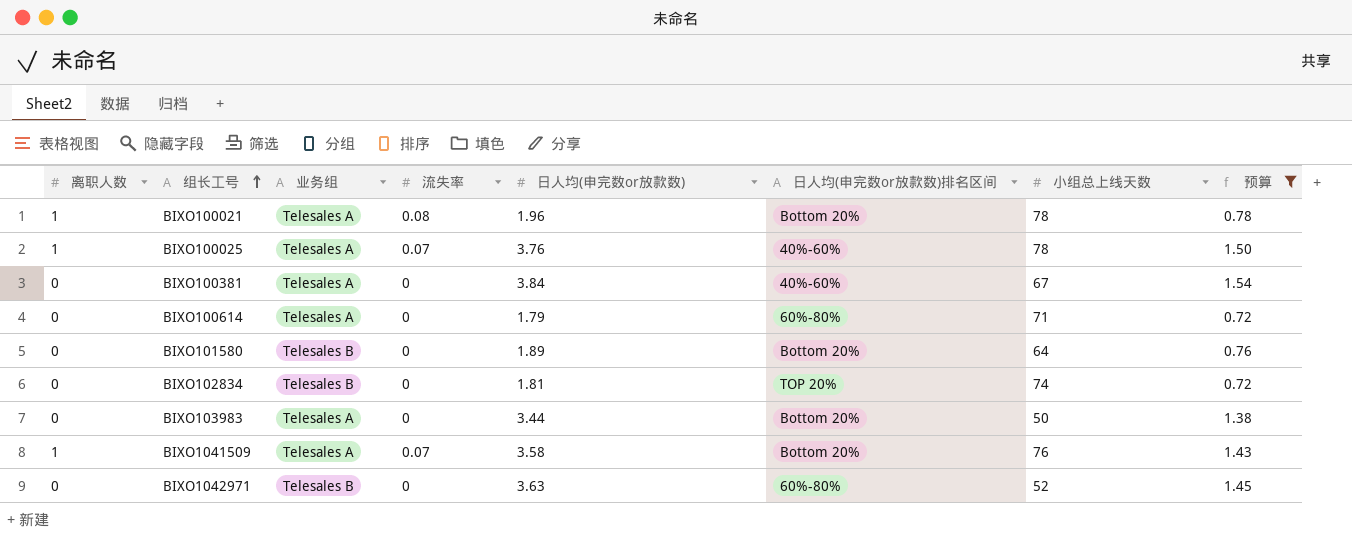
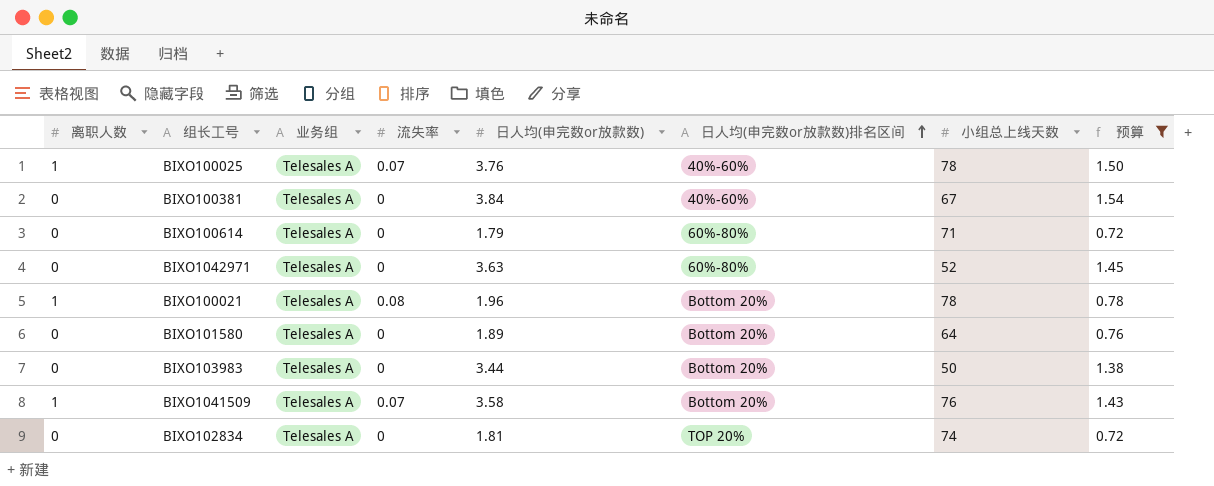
row order: 组长工号 ascending -> 日人均(申完数or放款数)排名区间 ascending
BIXO1042971 | 业务组: Telesales B -> Telesales A
BIXO101580 | 业务组: Telesales B -> Telesales A
BIXO102834 | 业务组: Telesales B -> Telesales A

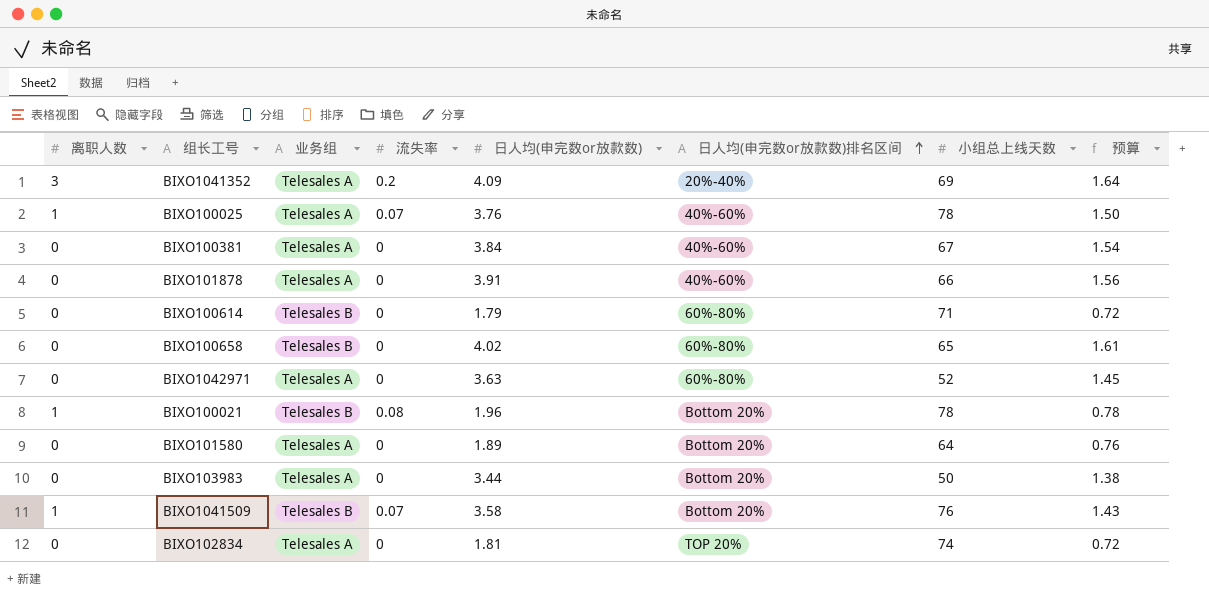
filter: 预算 <= 1.54 -> none
BIXO100614 | 业务组: Telesales A -> Telesales B
BIXO100021 | 业务组: Telesales A -> Telesales B
BIXO1041509 | 业务组: Telesales A -> Telesales B

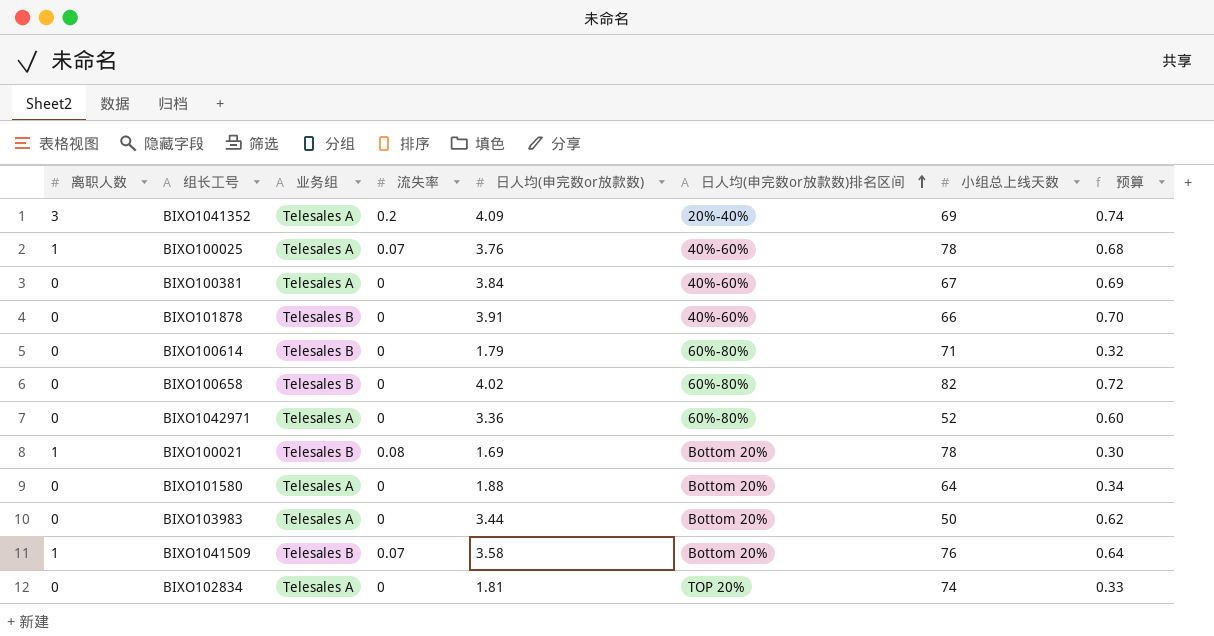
column 预算 | formula: [日人均(申完数or放款数)] * 0.4 -> [日人均(申完数or放款数)] * 0.18
BIXO101878 | 业务组: Telesales A -> Telesales B
BIXO100658 | 小组总上线天数: 65 -> 82
BIXO1042971 | 日人均(申完数or放款数): 3.63 -> 3.36
BIXO100021 | 日人均(申完数or放款数): 1.96 -> 1.69
BIXO101580 | 日人均(申完数or放款数): 1.89 -> 1.88

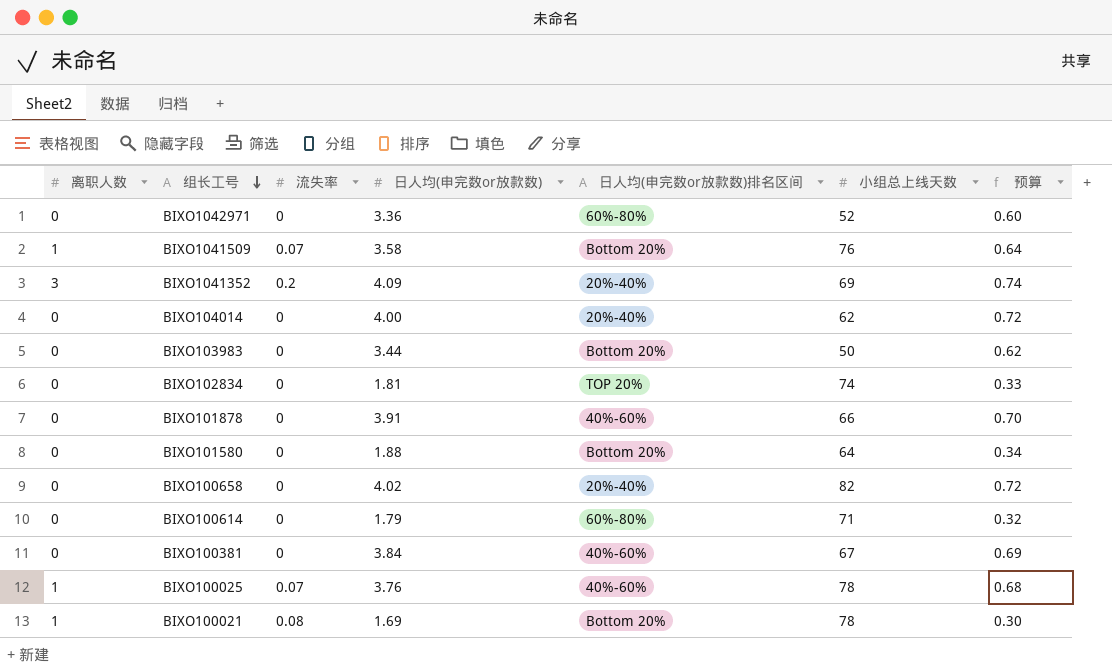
row order: 日人均(申完数or放款数)排名区间 ascending -> 组长工号 descending
column 业务组 | position: 3 -> none
row BIXO104014: none -> 0 | 0 | 4.00 | 20%-40% | 62 | 0.72
BIXO100658 | 日人均(申完数or放款数)排名区间: 60%-80% -> 20%-40%

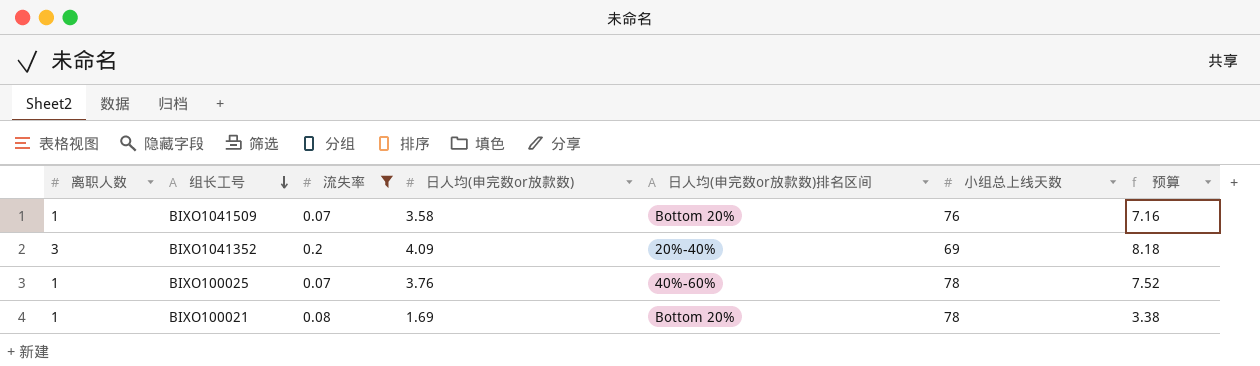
filter: none -> 流失率 != 0
column 预算 | formula: [日人均(申完数or放款数)] * 0.18 -> [日人均(申完数or放款数)] * 2

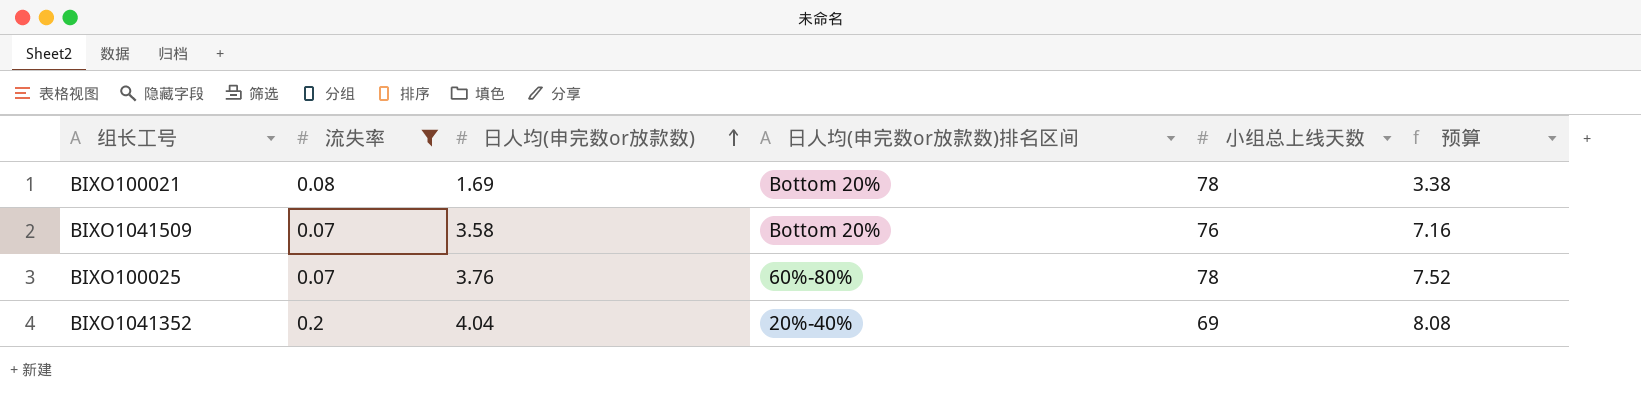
row order: 组长工号 descending -> 日人均(申完数or放款数) ascending
column 离职人数 | position: 1 -> none
BIXO100025 | 日人均(申完数or放款数)排名区间: 40%-60% -> 60%-80%
BIXO1041352 | 日人均(申完数or放款数): 4.09 -> 4.04
BIXO1041352 | 预算: 8.18 -> 8.08

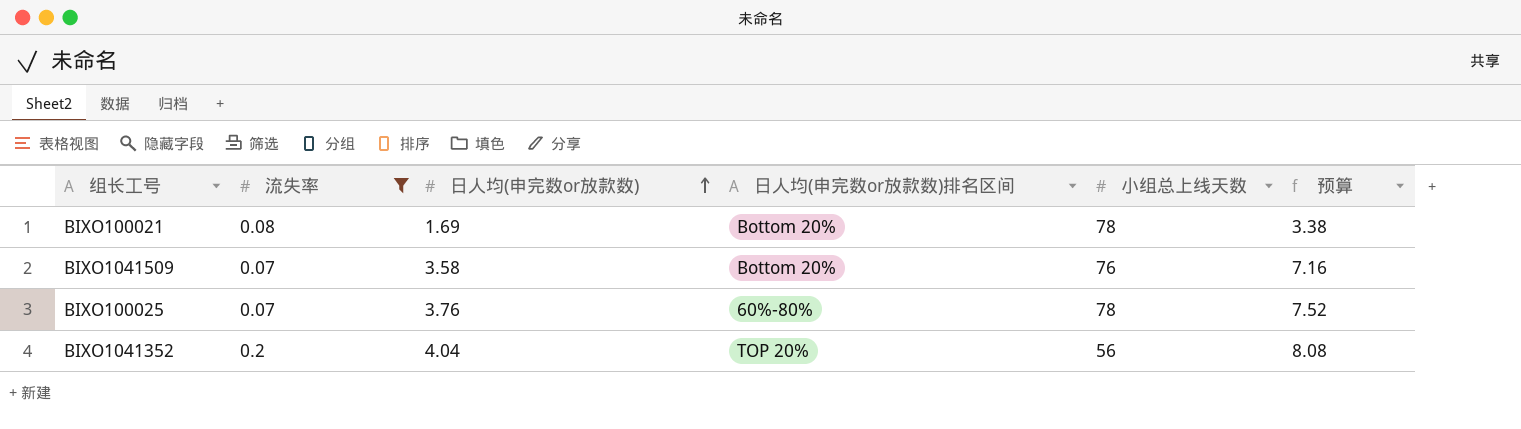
BIXO1041352 | 日人均(申完数or放款数)排名区间: 20%-40% -> TOP 20%
BIXO1041352 | 小组总上线天数: 69 -> 56

